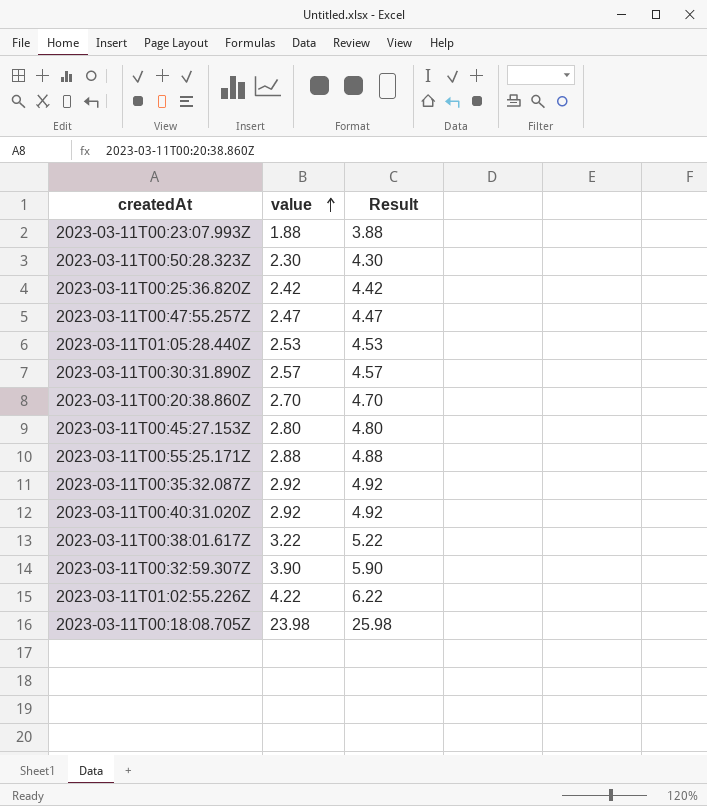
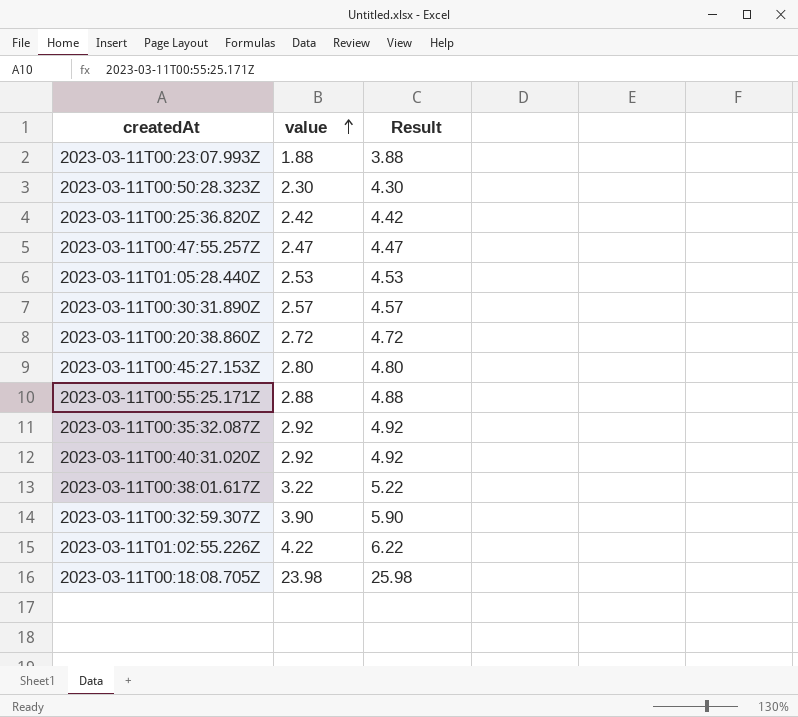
2023-03-11T00:20:38.860Z | value: 2.70 -> 2.72
2023-03-11T00:20:38.860Z | Result: 4.70 -> 4.72

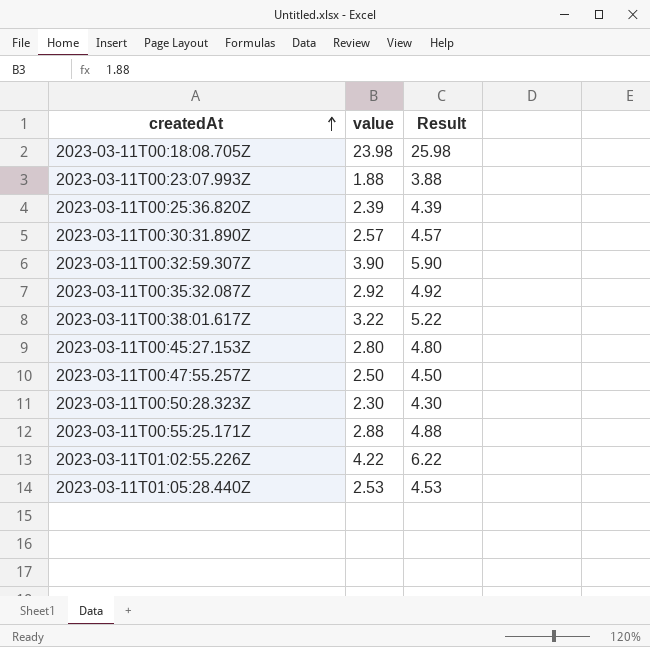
row order: value ascending -> createdAt ascending
row 2023-03-11T00:20:38.860Z: 2.72 | 4.72 -> none
row 2023-03-11T00:40:31.020Z: 2.92 | 4.92 -> none
2023-03-11T00:25:36.820Z | value: 2.42 -> 2.39
2023-03-11T00:25:36.820Z | Result: 4.42 -> 4.39
2023-03-11T00:47:55.257Z | value: 2.47 -> 2.50
2023-03-11T00:47:55.257Z | Result: 4.47 -> 4.50

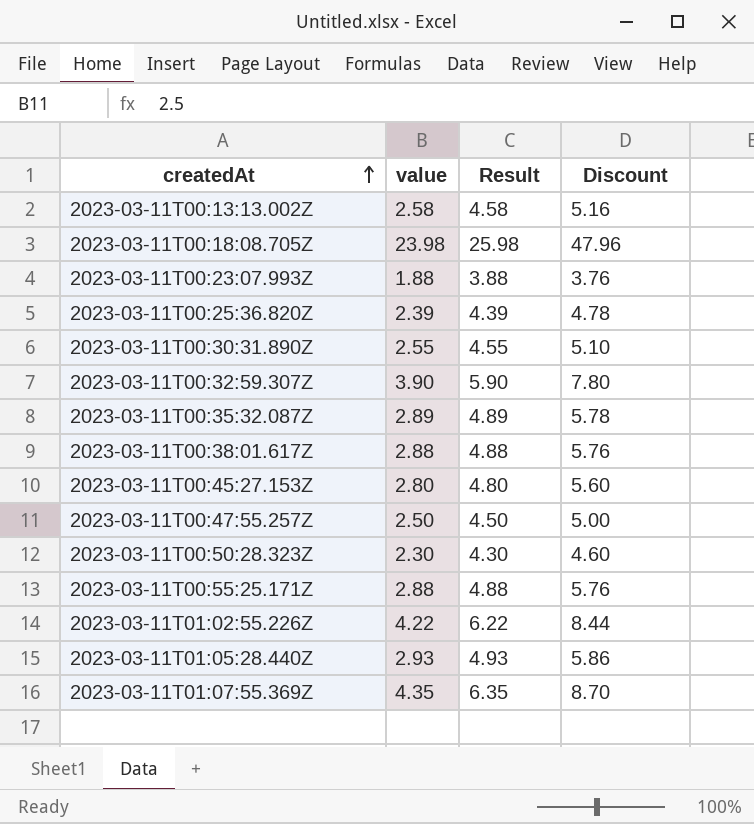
column Discount | formula: none -> [value] * 2
row 2023-03-11T00:13:13.002Z: none -> 2.58 | 4.58 | 5.16
2023-03-11T00:30:31.890Z | value: 2.57 -> 2.55
2023-03-11T00:30:31.890Z | Result: 4.57 -> 4.55
2023-03-11T00:35:32.087Z | value: 2.92 -> 2.89
2023-03-11T00:35:32.087Z | Result: 4.92 -> 4.89
2023-03-11T00:38:01.617Z | value: 3.22 -> 2.88
2023-03-11T00:38:01.617Z | Result: 5.22 -> 4.88
2023-03-11T01:05:28.440Z | value: 2.53 -> 2.93
2023-03-11T01:05:28.440Z | Result: 4.53 -> 4.93
row 2023-03-11T01:07:55.369Z: none -> 4.35 | 6.35 | 8.70

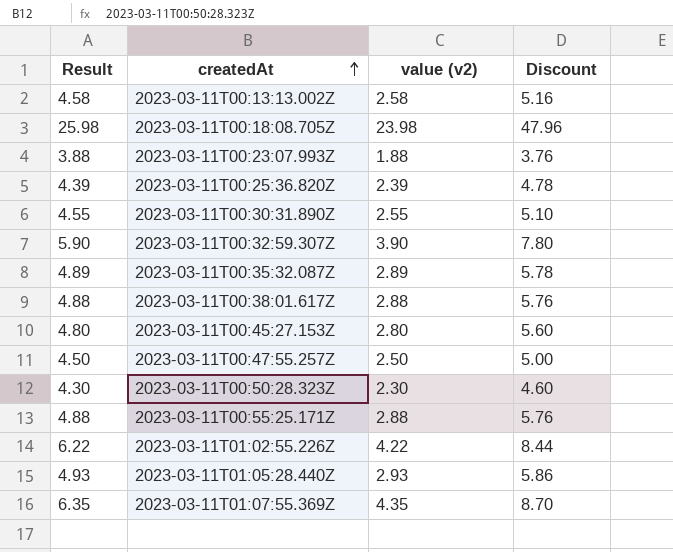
column Result | position: 3 -> 1
column name: value -> value (v2)

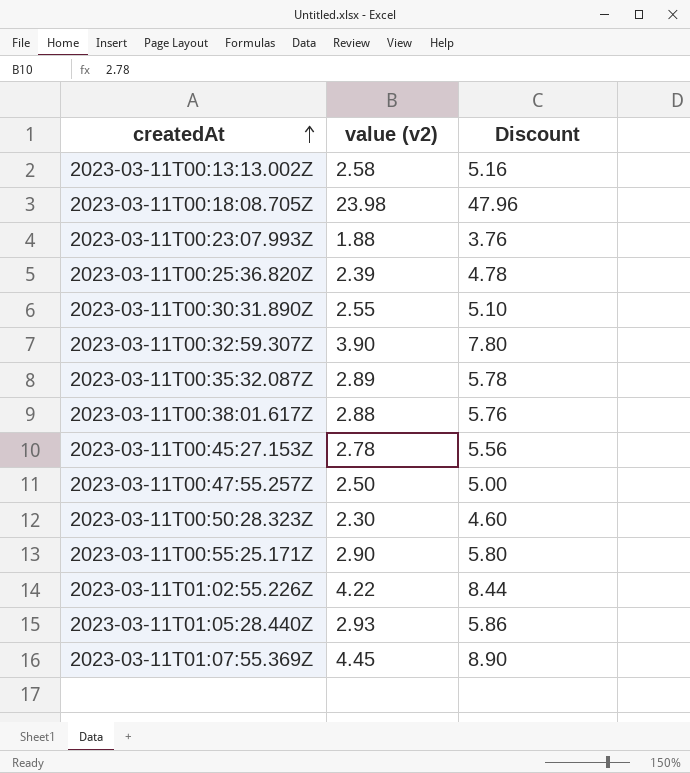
column Result | formula: [value (v2)] + 2 -> none
2023-03-11T00:45:27.153Z | value (v2): 2.80 -> 2.78
2023-03-11T00:45:27.153Z | Discount: 5.60 -> 5.56
2023-03-11T00:55:25.171Z | value (v2): 2.88 -> 2.90
2023-03-11T00:55:25.171Z | Discount: 5.76 -> 5.80
2023-03-11T01:07:55.369Z | value (v2): 4.35 -> 4.45
2023-03-11T01:07:55.369Z | Discount: 8.70 -> 8.90

